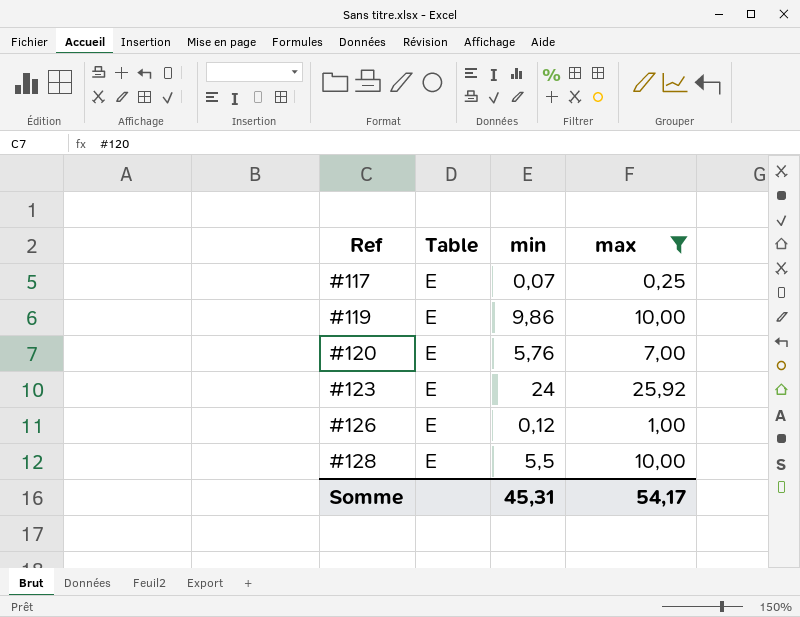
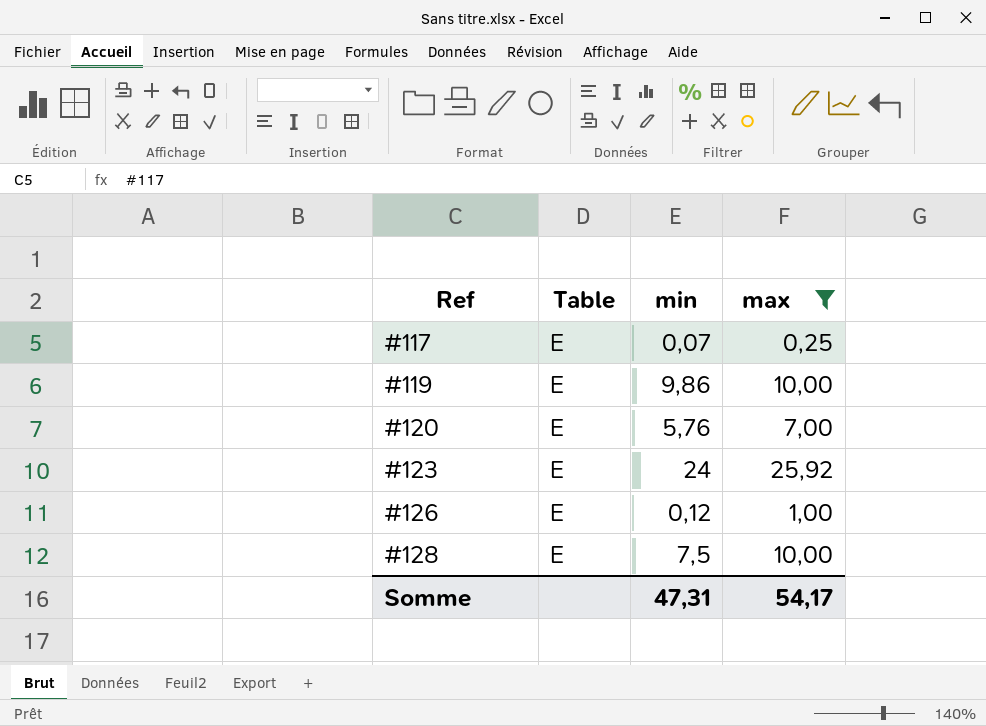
#128 | min: 5,5 -> 7,5
Somme | min: 45,31 -> 47,31

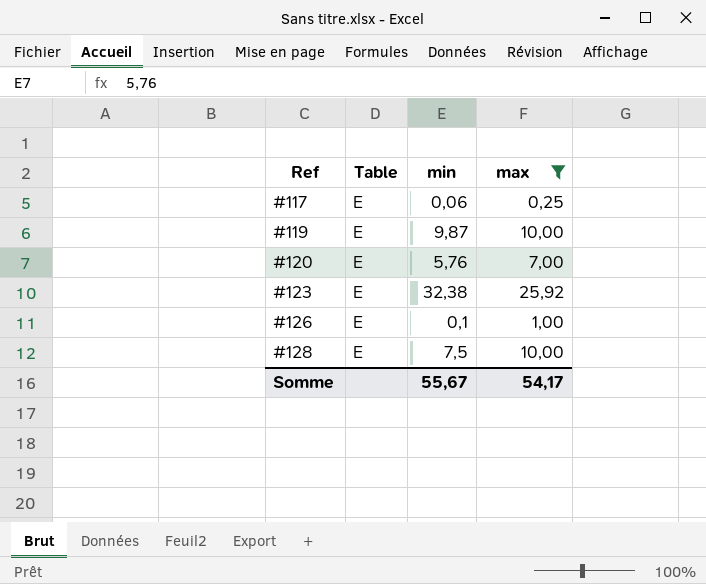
#117 | min: 0,07 -> 0,06
#119 | min: 9,86 -> 9,87
#123 | min: 24 -> 32,38
#126 | min: 0,12 -> 0,1
Somme | min: 47,31 -> 55,67

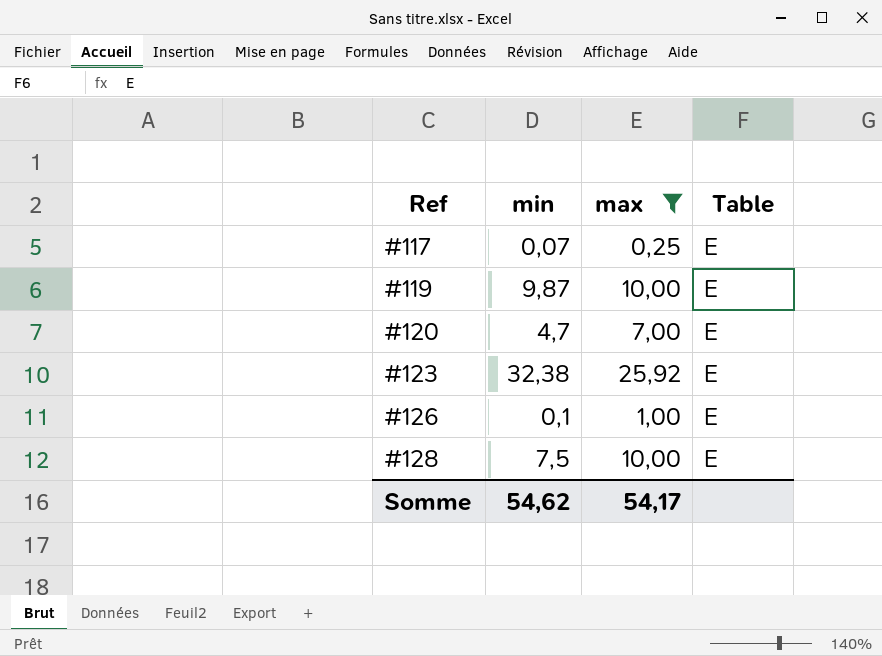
column Table | position: 2 -> 4
#117 | min: 0,06 -> 0,07
#120 | min: 5,76 -> 4,7
Somme | min: 55,67 -> 54,62

